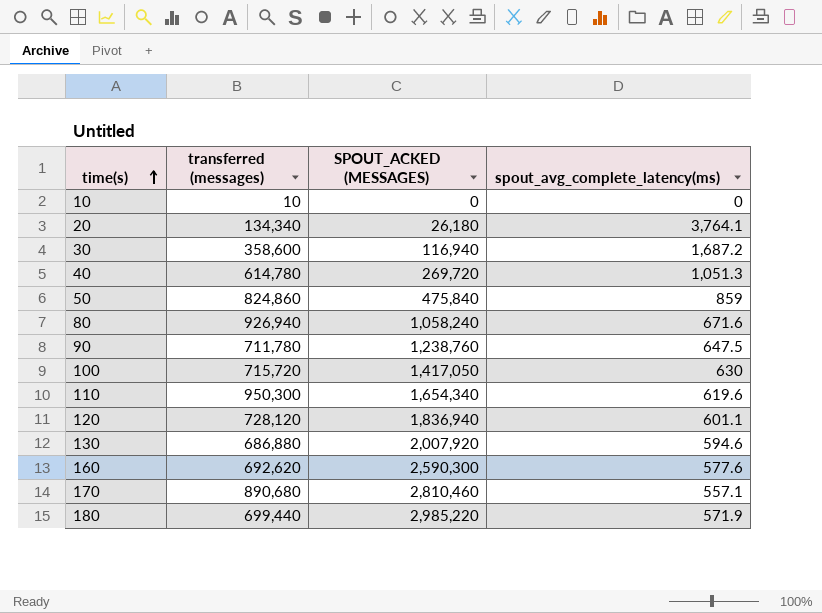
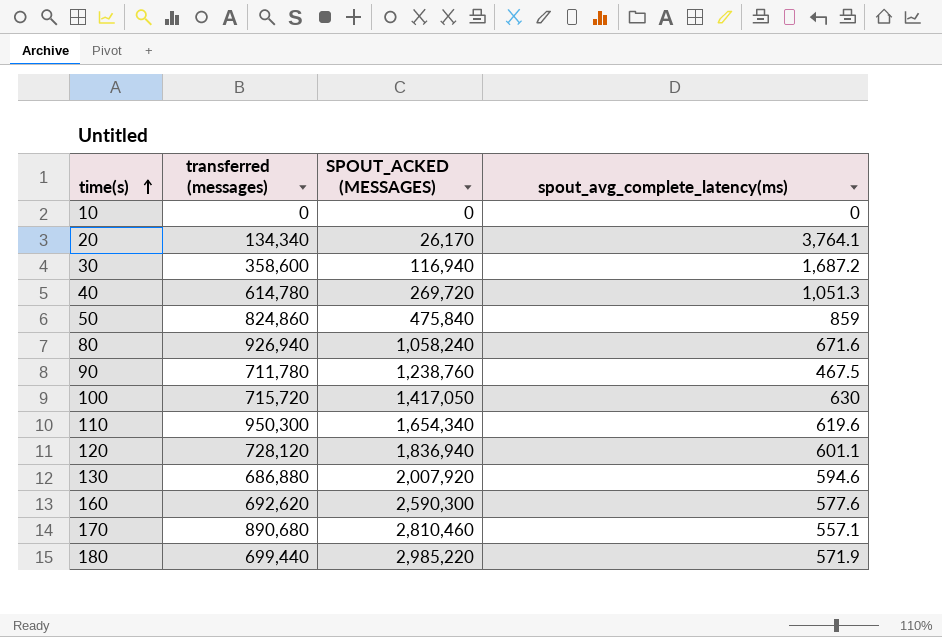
10 | transferred (messages): 10 -> 0
20 | SPOUT_ACKED (MESSAGES): 26,180 -> 26,170
90 | spout_avg_complete_latency(ms): 647.5 -> 467.5

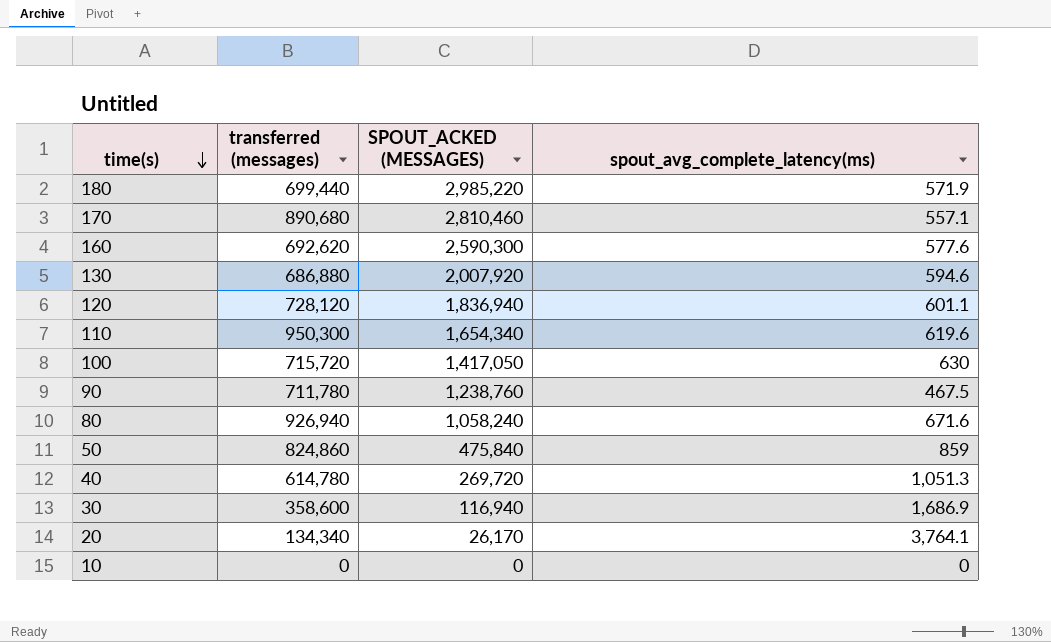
row order: time(s) ascending -> time(s) descending
30 | spout_avg_complete_latency(ms): 1,687.2 -> 1,686.9

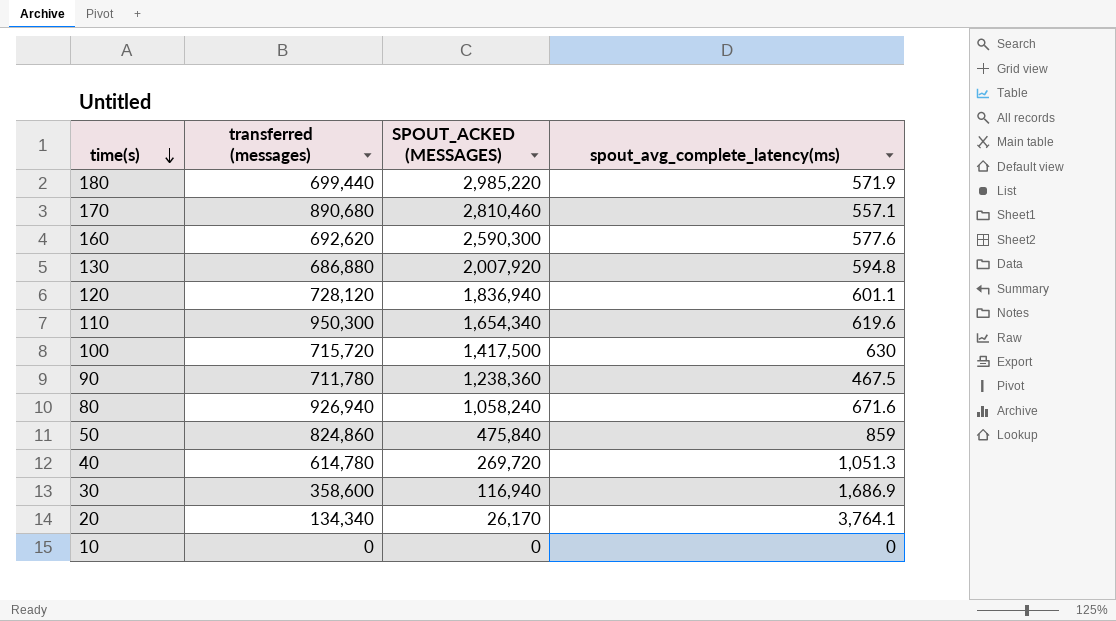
130 | spout_avg_complete_latency(ms): 594.6 -> 594.8
100 | SPOUT_ACKED (MESSAGES): 1,417,050 -> 1,417,500
90 | SPOUT_ACKED (MESSAGES): 1,238,760 -> 1,238,360

